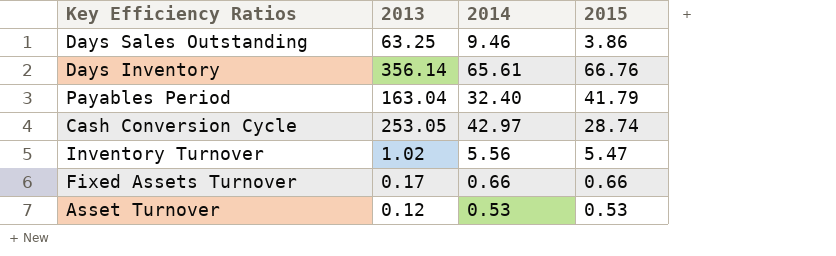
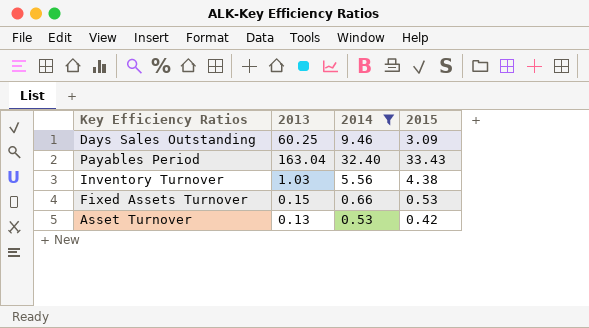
filter: none -> 2014 <= 32.40
Days Sales Outstanding | 2013: 63.25 -> 60.25
Days Sales Outstanding | 2015: 3.86 -> 3.09
Payables Period | 2015: 41.79 -> 33.43
Inventory Turnover | 2013: 1.02 -> 1.03
Inventory Turnover | 2015: 5.47 -> 4.38
Fixed Assets Turnover | 2013: 0.17 -> 0.15
Fixed Assets Turnover | 2015: 0.66 -> 0.53
Asset Turnover | 2013: 0.12 -> 0.13
Asset Turnover | 2015: 0.53 -> 0.42

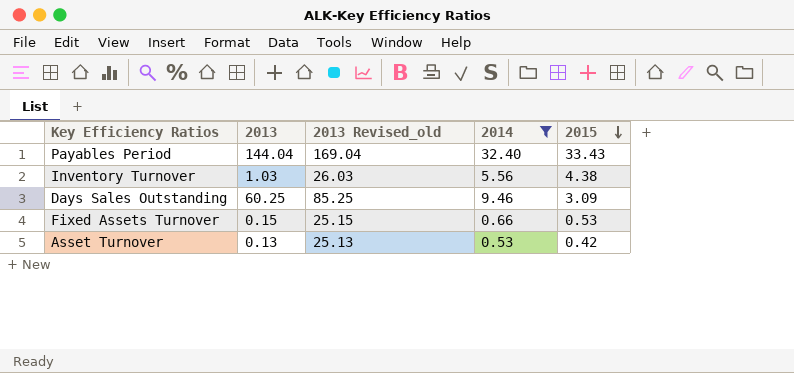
row order: none -> 2015 descending
column 2013 Revised_old | formula: none -> [2013] + 25
Payables Period | 2013: 163.04 -> 144.04

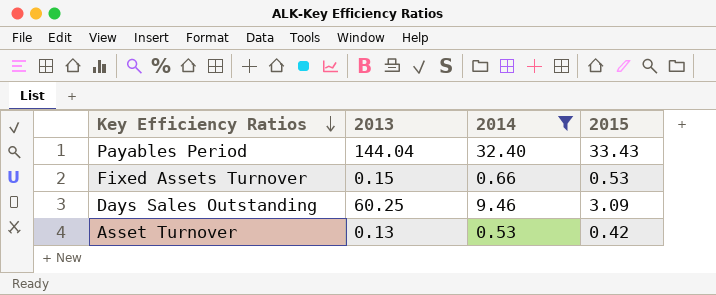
row order: 2015 descending -> Key Efficiency Ratios descending
column 2013 Revised_old | formula: [2013] + 25 -> none
row Inventory Turnover: 1.03 | 26.03 | 5.56 | 4.38 -> none

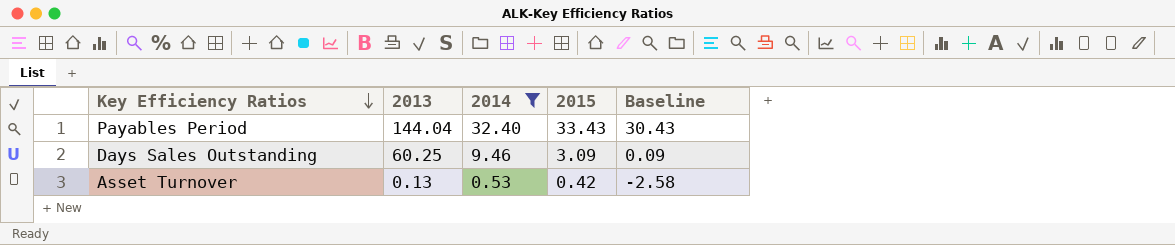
column Baseline | formula: none -> [2015] - 3
row Fixed Assets Turnover: 0.15 | 0.66 | 0.53 -> none

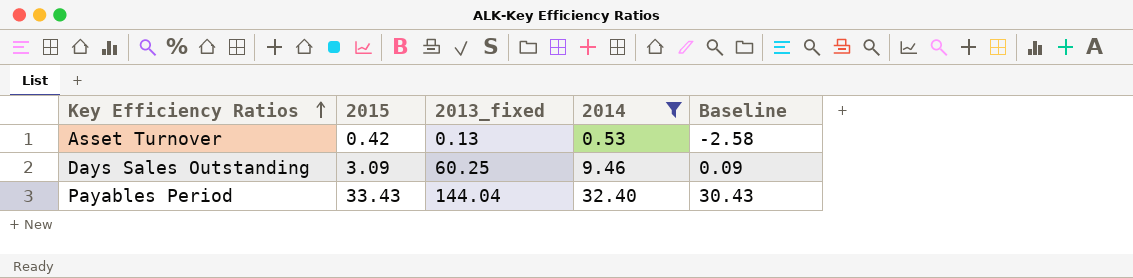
row order: Key Efficiency Ratios descending -> Key Efficiency Ratios ascending
column 2015 | position: 4 -> 2
column name: 2013 -> 2013_fixed

